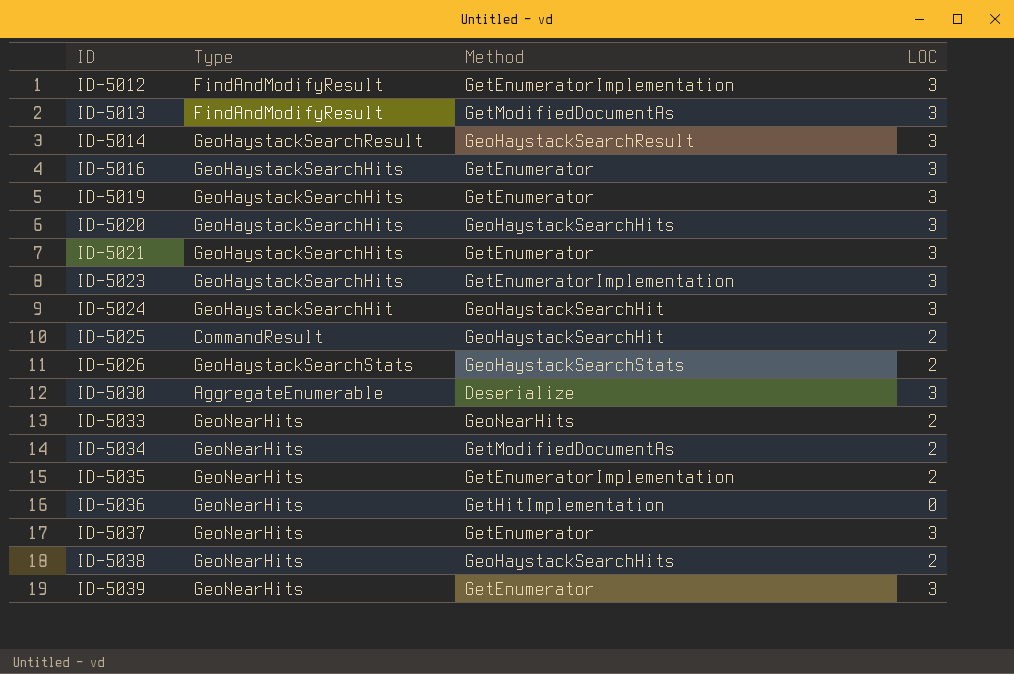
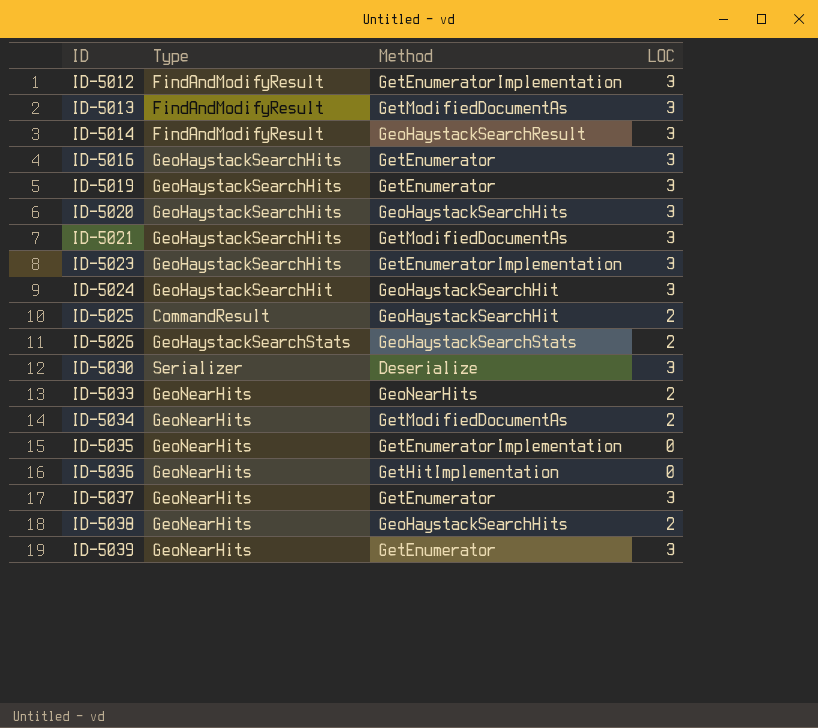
ID-5014 | Type: GeoHaystackSearchResult -> FindAndModifyResult
ID-5021 | Method: GetEnumerator -> GetModifiedDocumentAs
ID-5030 | Type: AggregateEnumerable -> Serializer
ID-5035 | LOC: 2 -> 0

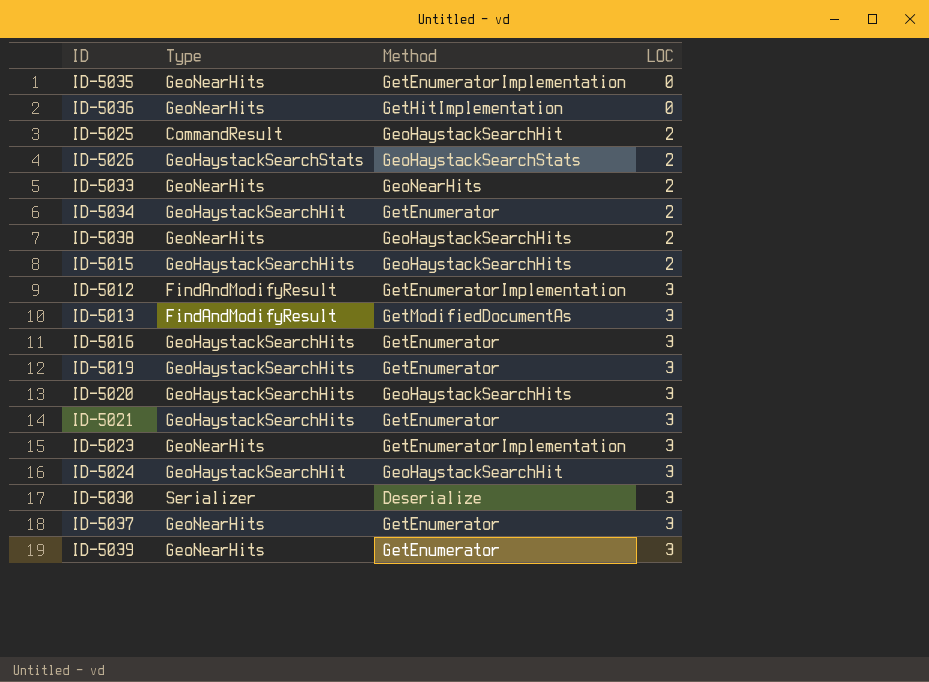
row order: ID ascending -> LOC ascending
row ID-5014: FindAndModifyResult | GeoHaystackSearchResult | 3 -> none
ID-5034 | Type: GeoNearHits -> GeoHaystackSearchHit
ID-5034 | Method: GetModifiedDocumentAs -> GetEnumerator
row ID-5015: none -> GeoHaystackSearchHits | GeoHaystackSearchHits | 2
ID-5021 | Method: GetModifiedDocumentAs -> GetEnumerator
ID-5023 | Type: GeoHaystackSearchHits -> GeoNearHits

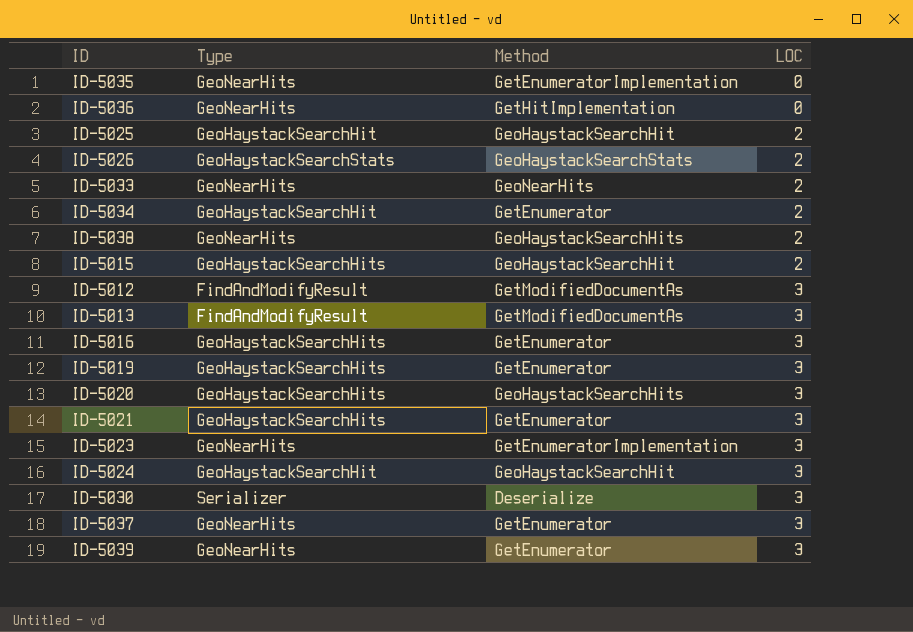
ID-5025 | Type: CommandResult -> GeoHaystackSearchHit
ID-5015 | Method: GeoHaystackSearchHits -> GeoHaystackSearchHit
ID-5012 | Method: GetEnumeratorImplementation -> GetModifiedDocumentAs

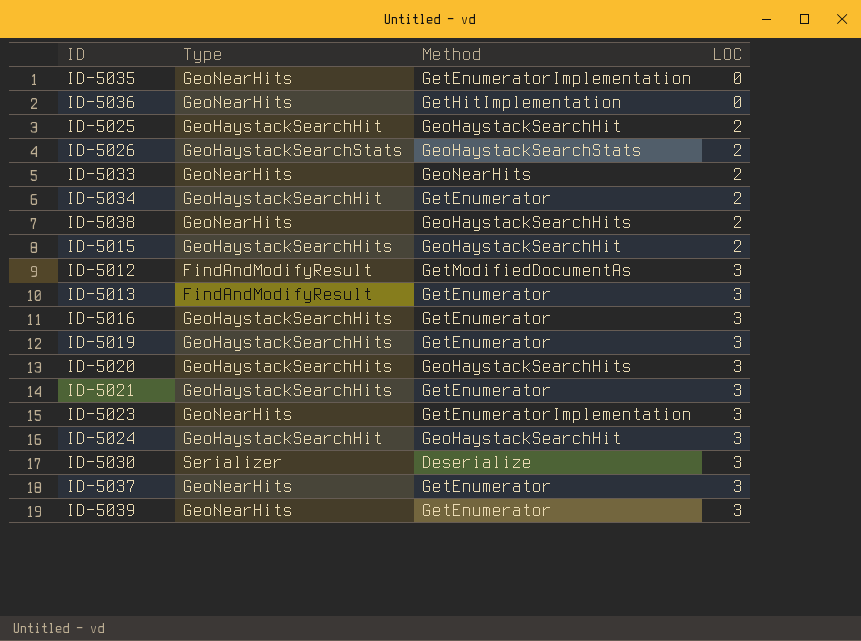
ID-5013 | Method: GetModifiedDocumentAs -> GetEnumerator

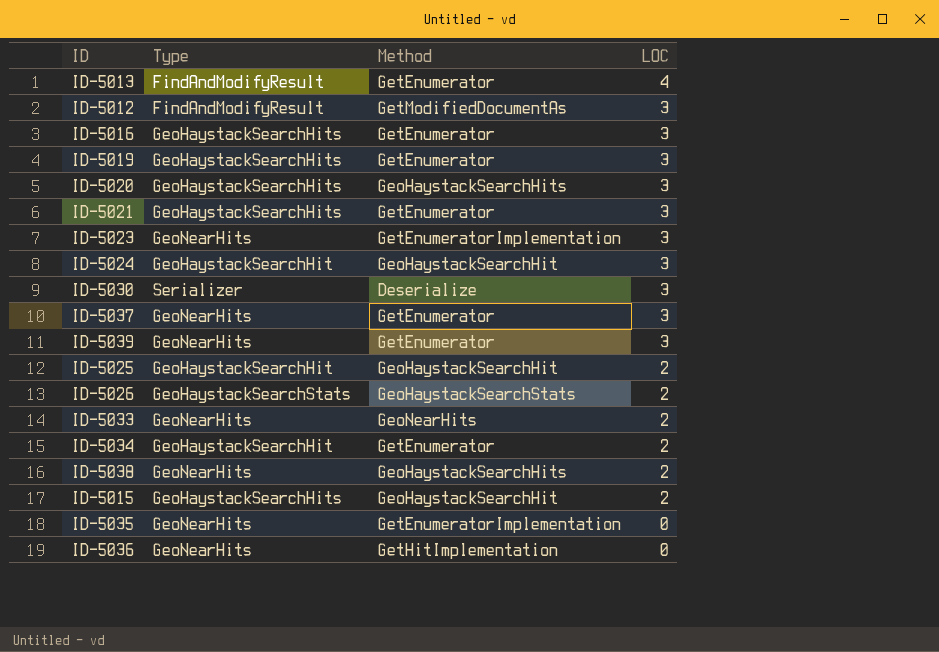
row order: LOC ascending -> LOC descending
ID-5013 | LOC: 3 -> 4

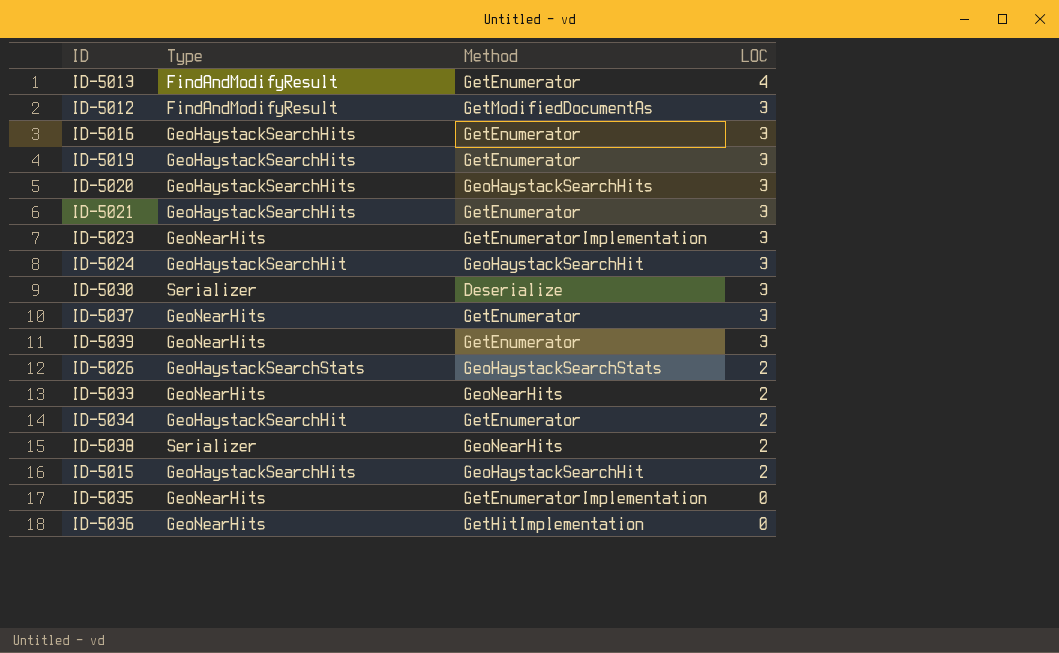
row ID-5025: GeoHaystackSearchHit | GeoHaystackSearchHit | 2 -> none
ID-5038 | Type: GeoNearHits -> Serializer
ID-5038 | Method: GeoHaystackSearchHits -> GeoNearHits

